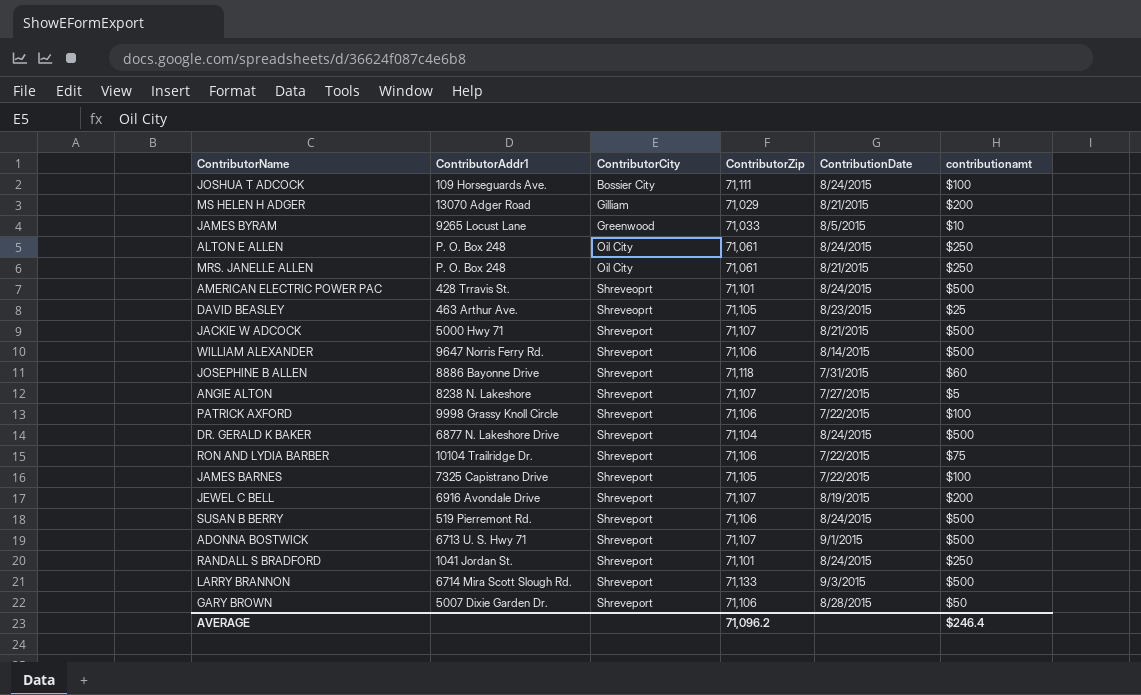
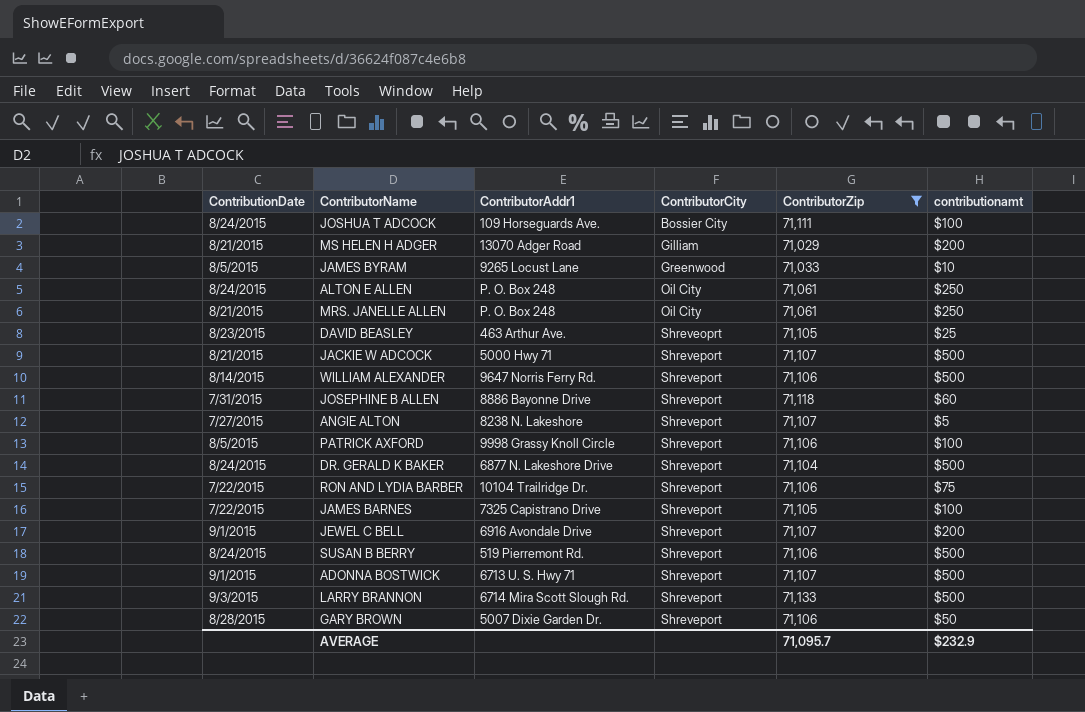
filter: none -> ContributorZip != 71,101
column ContributionDate | position: 5 -> 1
PATRICK AXFORD | ContributionDate: 7/22/2015 -> 8/5/2015
JEWEL C BELL | ContributionDate: 8/19/2015 -> 9/1/2015
AVERAGE | ContributorZip: 71,096.2 -> 71,095.7
AVERAGE | contributionamt: $246.4 -> $232.9

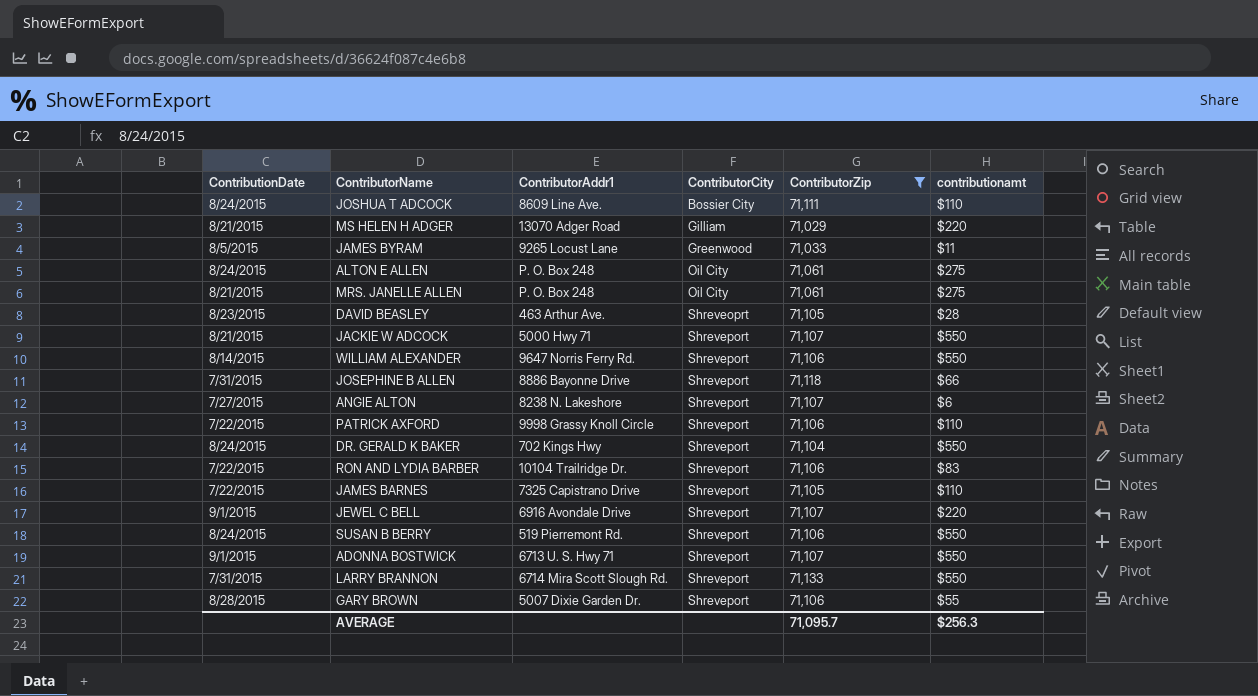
JOSHUA T ADCOCK | ContributorAddr1: 109 Horseguards Ave. -> 8609 Line Ave.
JOSHUA T ADCOCK | contributionamt: $100 -> $110
MS HELEN H ADGER | contributionamt: $200 -> $220
JAMES BYRAM | contributionamt: $10 -> $11
ALTON E ALLEN | contributionamt: $250 -> $275
MRS. JANELLE ALLEN | contributionamt: $250 -> $275
DAVID BEASLEY | contributionamt: $25 -> $28
JACKIE W ADCOCK | contributionamt: $500 -> $550
WILLIAM ALEXANDER | contributionamt: $500 -> $550
JOSEPHINE B ALLEN | contributionamt: $60 -> $66
ANGIE ALTON | contributionamt: $5 -> $6
PATRICK AXFORD | ContributionDate: 8/5/2015 -> 7/22/2015
PATRICK AXFORD | contributionamt: $100 -> $110
DR. GERALD K BAKER | ContributorAddr1: 6877 N. Lakeshore Drive -> 702 Kings Hwy
DR. GERALD K BAKER | contributionamt: $500 -> $550
RON AND LYDIA BARBER | contributionamt: $75 -> $83
JAMES BARNES | contributionamt: $100 -> $110
JEWEL C BELL | contributionamt: $200 -> $220
SUSAN B BERRY | contributionamt: $500 -> $550
ADONNA BOSTWICK | contributionamt: $500 -> $550
LARRY BRANNON | ContributionDate: 9/3/2015 -> 7/31/2015
LARRY BRANNON | contributionamt: $500 -> $550
GARY BROWN | contributionamt: $50 -> $55
AVERAGE | contributionamt: $232.9 -> $256.3

